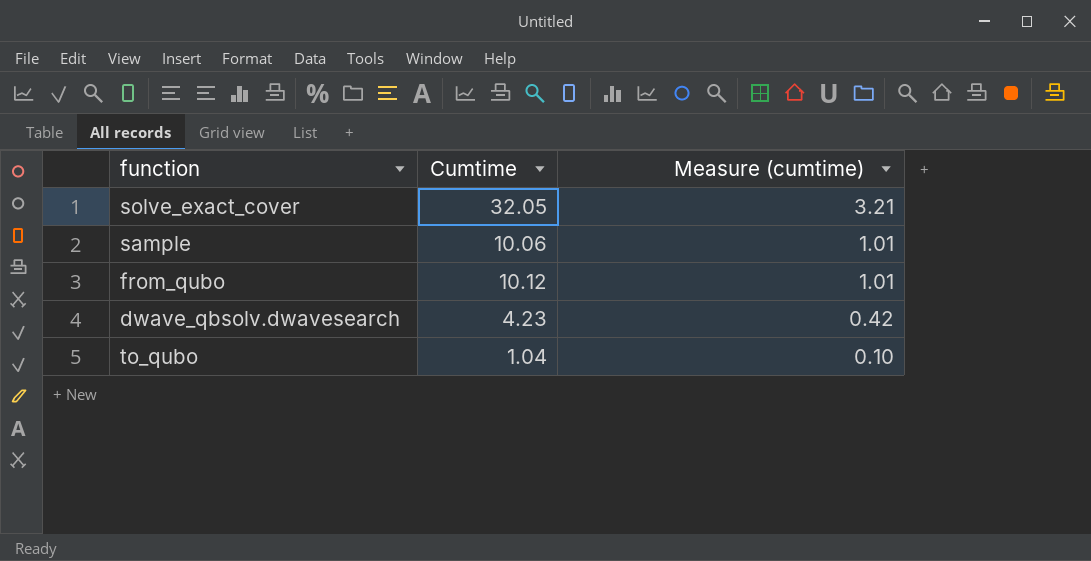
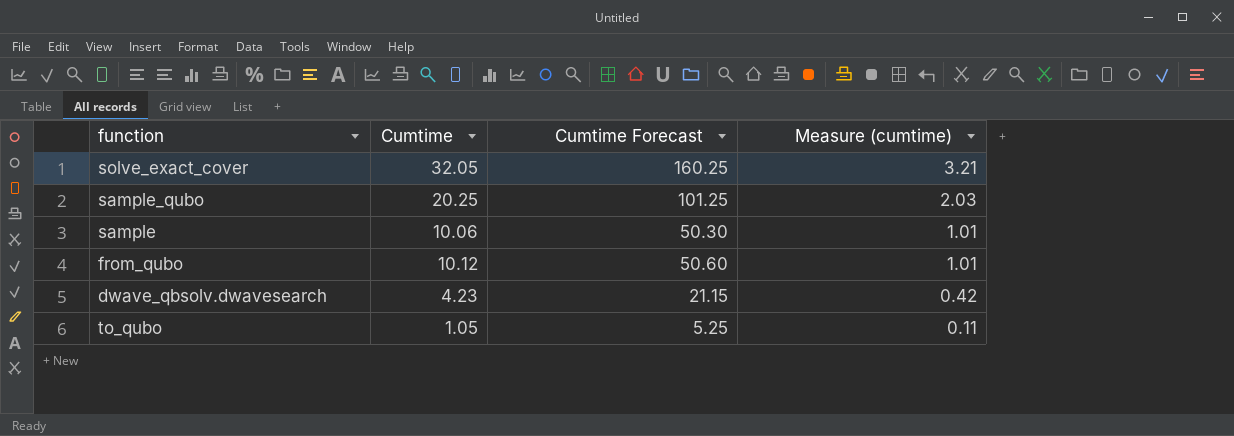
column Cumtime Forecast | formula: none -> [Cumtime] * 5
row sample_qubo: none -> 20.25 | 101.25 | 2.03
to_qubo | Cumtime: 1.04 -> 1.05
to_qubo | Measure (cumtime): 0.10 -> 0.11

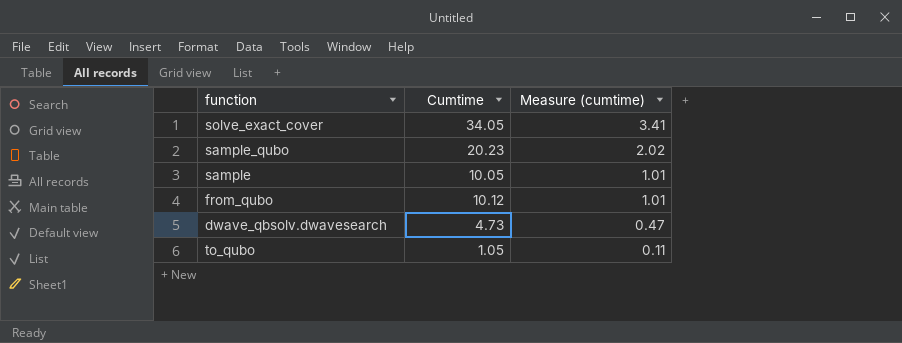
column Cumtime Forecast | formula: [Cumtime] * 5 -> none
solve_exact_cover | Cumtime: 32.05 -> 34.05
solve_exact_cover | Measure (cumtime): 3.21 -> 3.41
sample_qubo | Cumtime: 20.25 -> 20.23
sample_qubo | Measure (cumtime): 2.03 -> 2.02
sample | Cumtime: 10.06 -> 10.05
dwave_qbsolv.dwavesearch | Cumtime: 4.23 -> 4.73
dwave_qbsolv.dwavesearch | Measure (cumtime): 0.42 -> 0.47

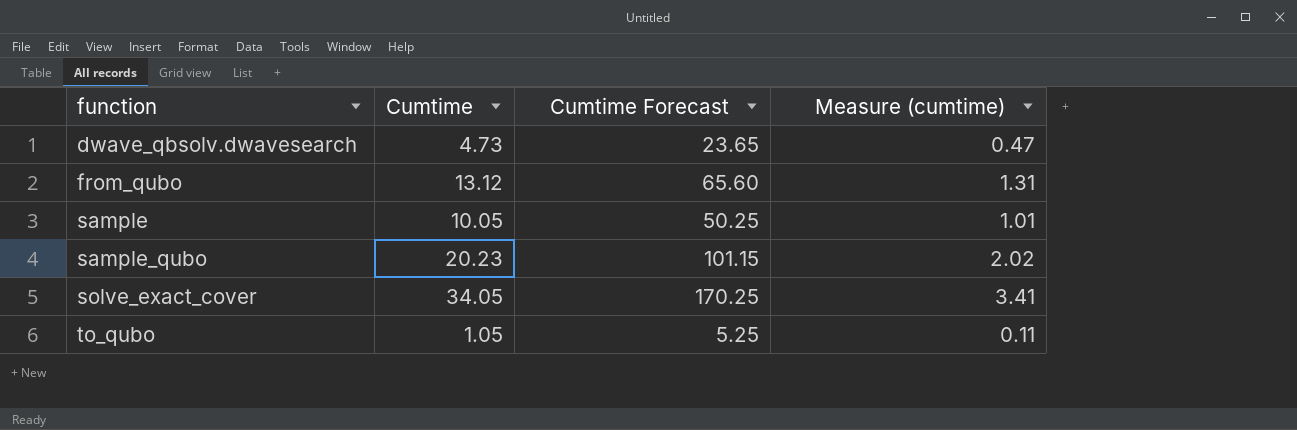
row order: Measure (cumtime) descending -> function ascending
column Cumtime Forecast | formula: none -> [Cumtime] * 5
from_qubo | Cumtime: 10.12 -> 13.12
from_qubo | Measure (cumtime): 1.01 -> 1.31

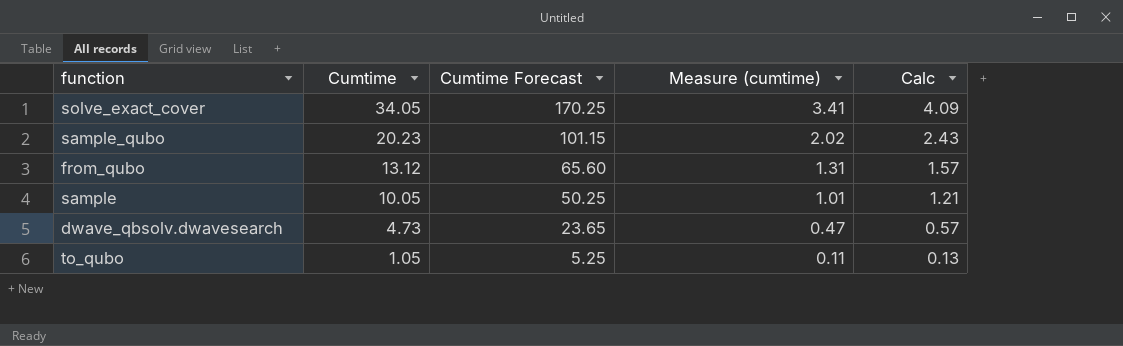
row order: function ascending -> Cumtime descending
column Calc | formula: none -> [Cumtime] * 0.12

